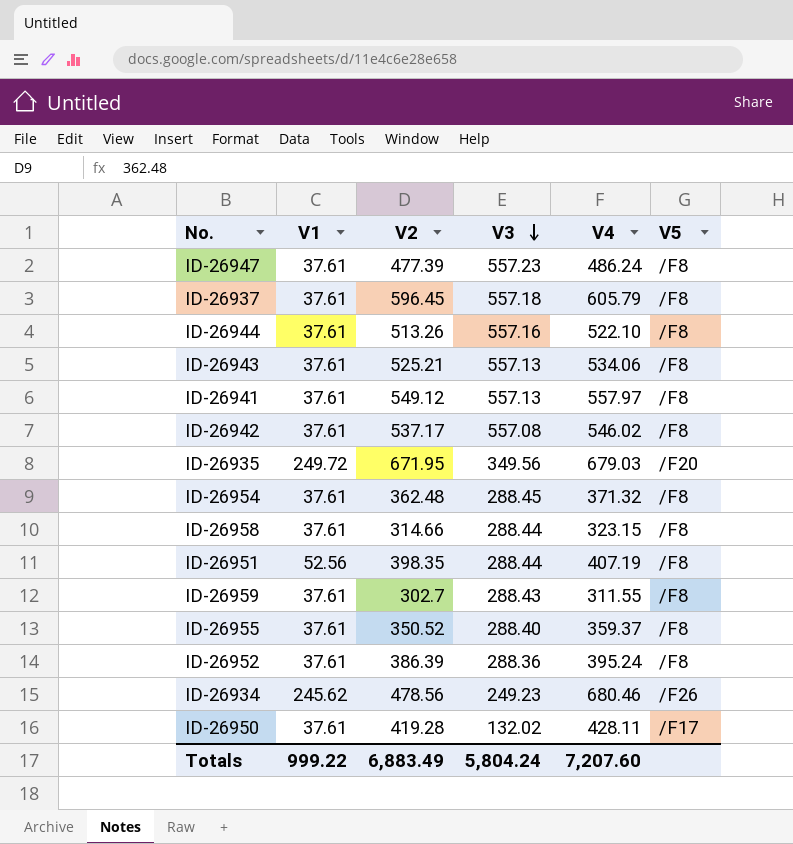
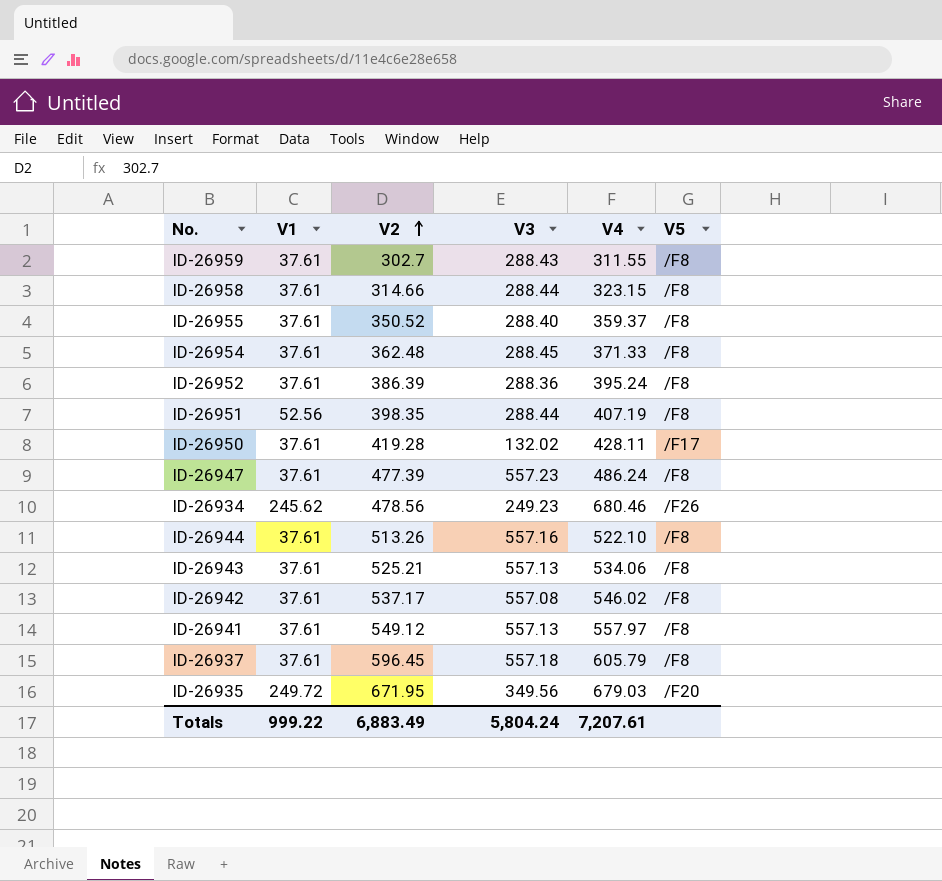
row order: V3 descending -> V2 ascending
ID-26954 | V4: 371.32 -> 371.33
Totals | V4: 7,207.60 -> 7,207.61

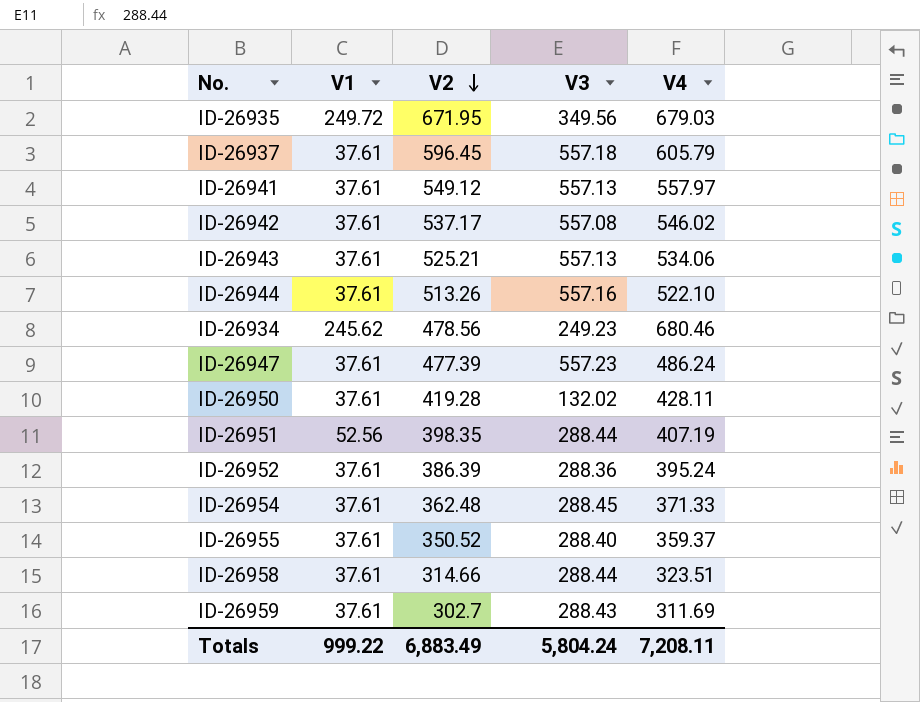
row order: V2 ascending -> V2 descending
column V5 | position: 6 -> none
ID-26958 | V4: 323.15 -> 323.51
ID-26959 | V4: 311.55 -> 311.69
Totals | V4: 7,207.61 -> 7,208.11

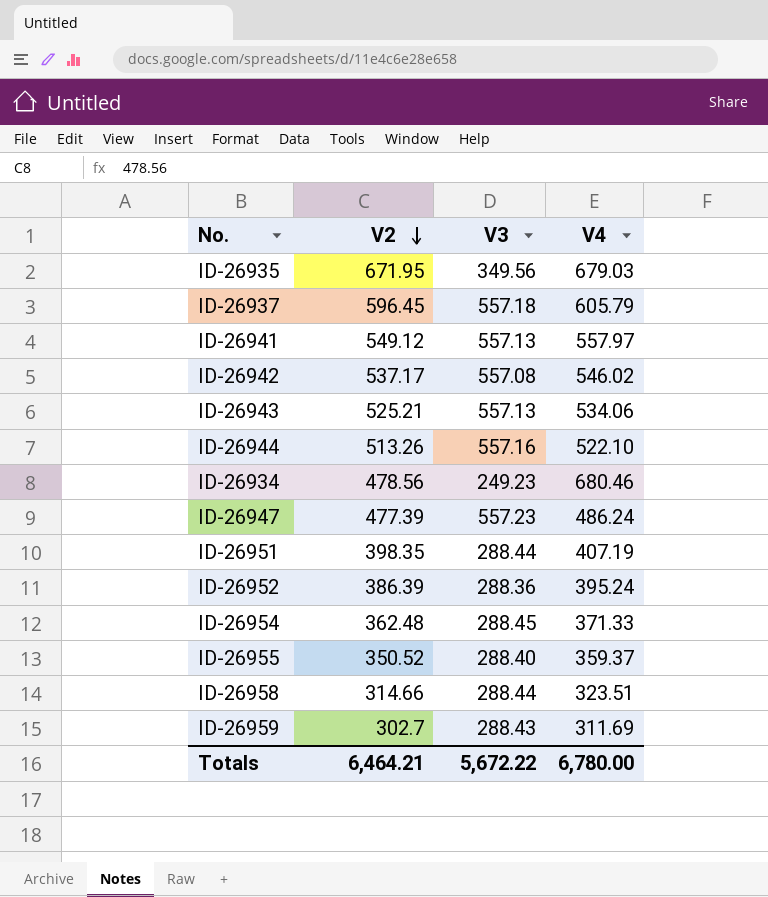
column V1 | position: 2 -> none
row ID-26950: 37.61 | 419.28 | 132.02 | 428.11 -> none
Totals | V2: 6,883.49 -> 6,464.21
Totals | V3: 5,804.24 -> 5,672.22
Totals | V4: 7,208.11 -> 6,780.00

